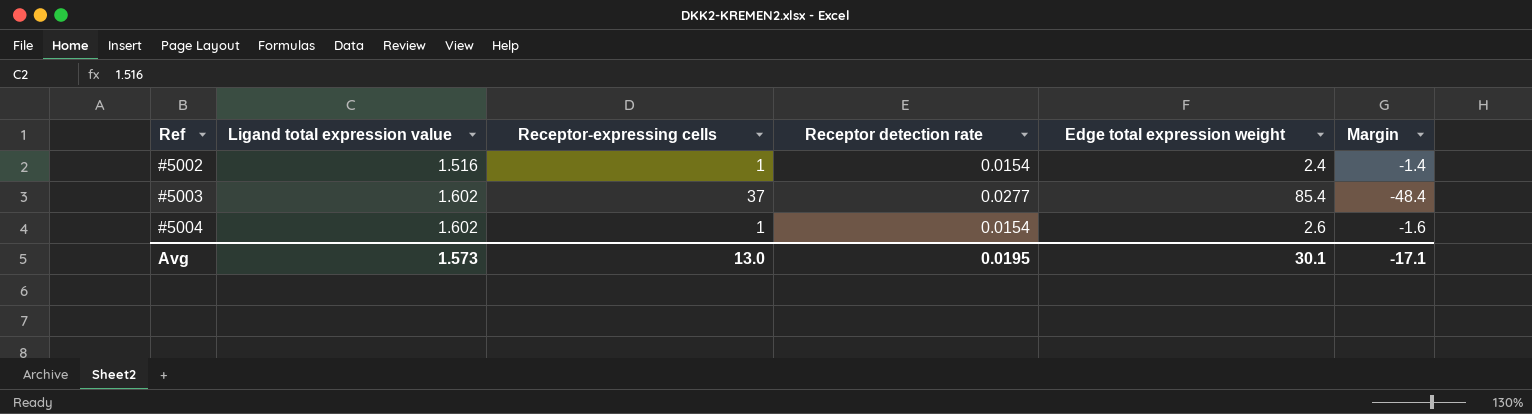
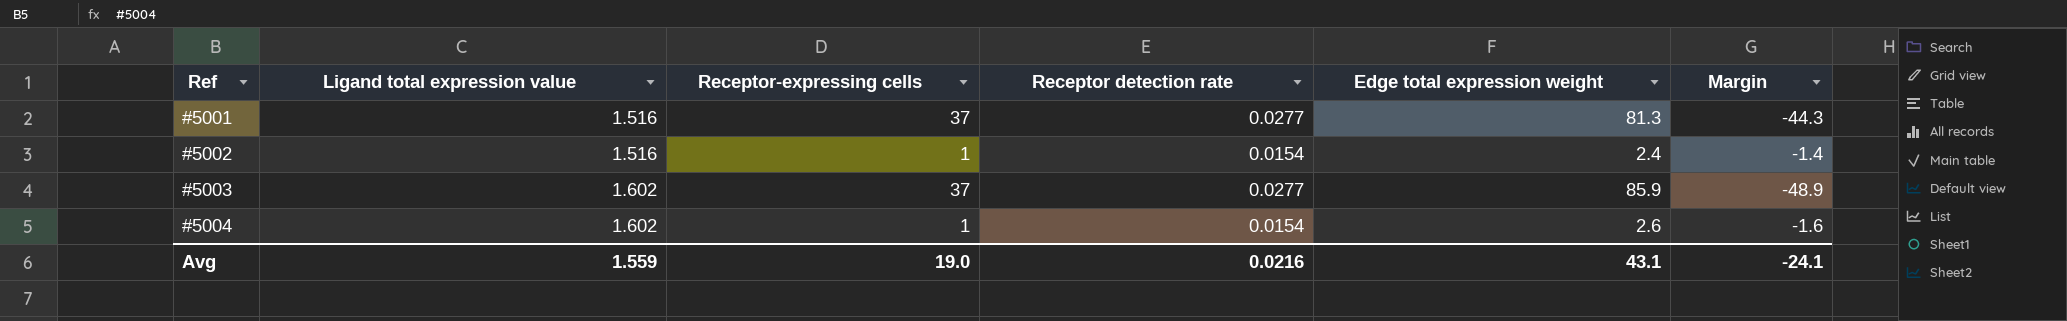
row #5001: none -> 1.516 | 37 | 0.0277 | 81.3 | -44.3
#5003 | Edge total expression weight: 85.4 -> 85.9
#5003 | Margin: -48.4 -> -48.9
Avg | Ligand total expression value: 1.573 -> 1.559
Avg | Receptor-expressing cells: 13.0 -> 19.0
Avg | Receptor detection rate: 0.0195 -> 0.0216
Avg | Edge total expression weight: 30.1 -> 43.1
Avg | Margin: -17.1 -> -24.1

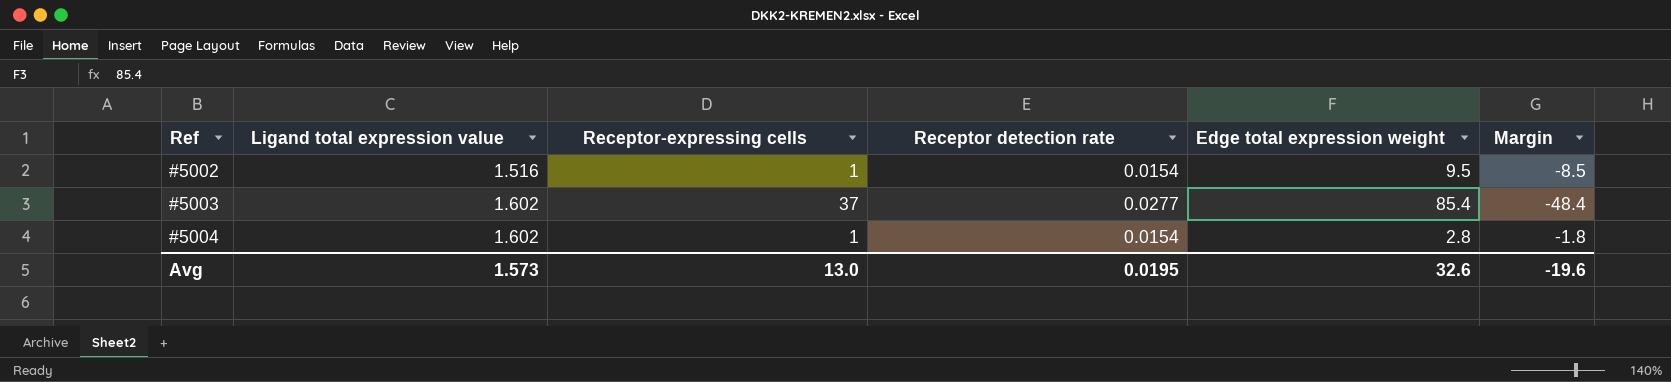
row #5001: 1.516 | 37 | 0.0277 | 81.3 | -44.3 -> none
#5002 | Edge total expression weight: 2.4 -> 9.5
#5002 | Margin: -1.4 -> -8.5
#5003 | Edge total expression weight: 85.9 -> 85.4
#5003 | Margin: -48.9 -> -48.4
#5004 | Edge total expression weight: 2.6 -> 2.8
#5004 | Margin: -1.6 -> -1.8
Avg | Ligand total expression value: 1.559 -> 1.573
Avg | Receptor-expressing cells: 19.0 -> 13.0
Avg | Receptor detection rate: 0.0216 -> 0.0195
Avg | Edge total expression weight: 43.1 -> 32.6
Avg | Margin: -24.1 -> -19.6

